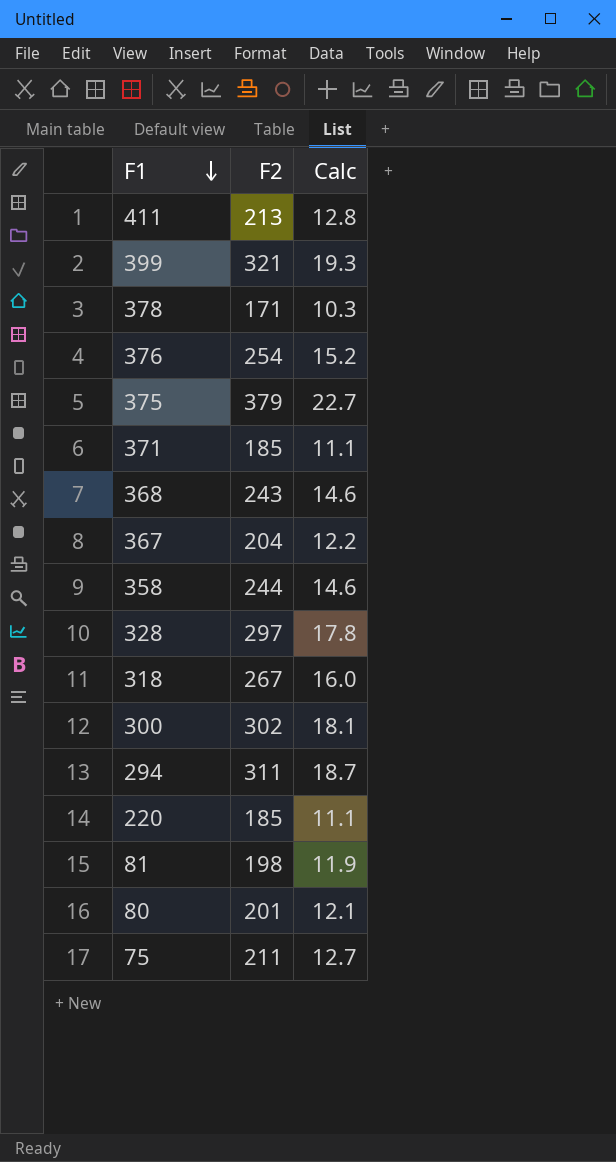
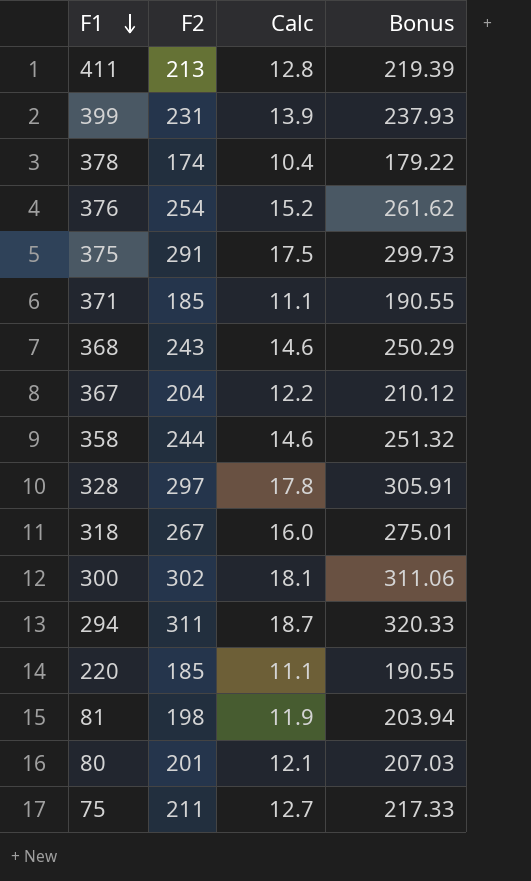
column Bonus | formula: none -> [F2] * 1.03
399 | F2: 321 -> 231
399 | Calc: 19.3 -> 13.9
378 | F2: 171 -> 174
378 | Calc: 10.3 -> 10.4
375 | F2: 379 -> 291
375 | Calc: 22.7 -> 17.5

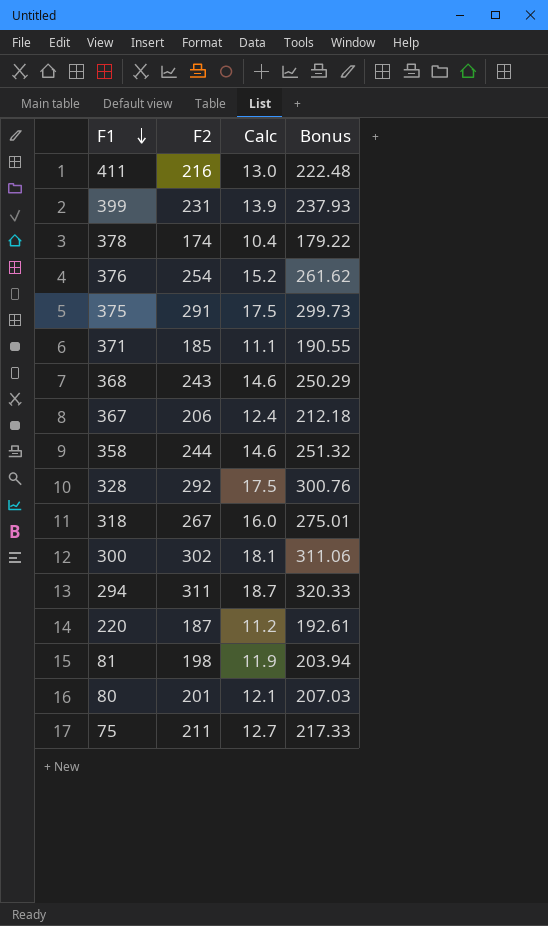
411 | F2: 213 -> 216
411 | Calc: 12.8 -> 13.0
411 | Bonus: 219.39 -> 222.48
367 | F2: 204 -> 206
367 | Calc: 12.2 -> 12.4
367 | Bonus: 210.12 -> 212.18
328 | F2: 297 -> 292
328 | Calc: 17.8 -> 17.5
328 | Bonus: 305.91 -> 300.76
220 | F2: 185 -> 187
220 | Calc: 11.1 -> 11.2
220 | Bonus: 190.55 -> 192.61

